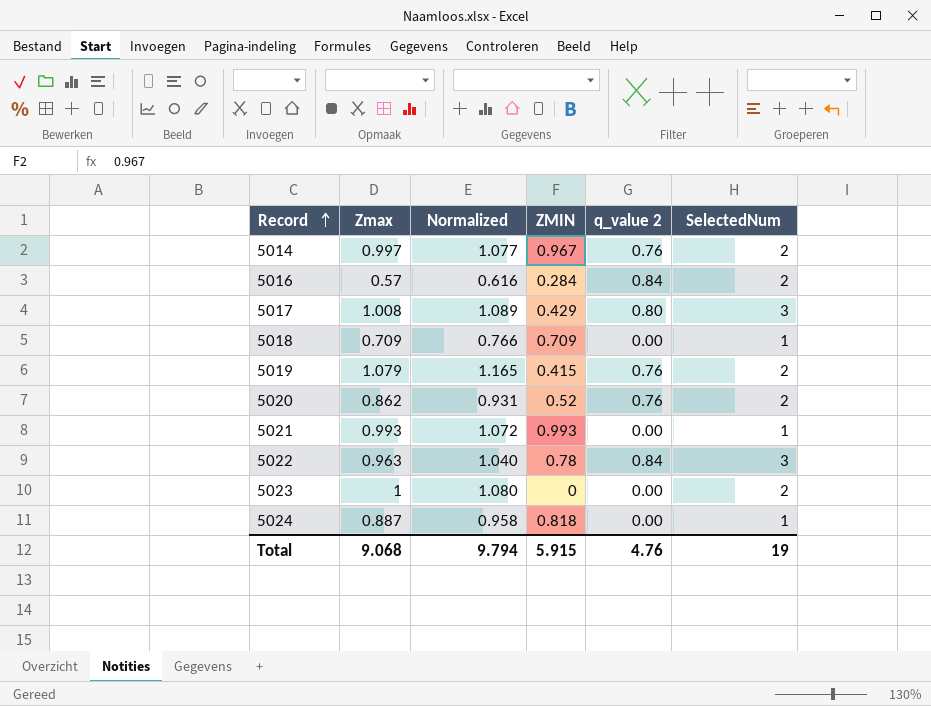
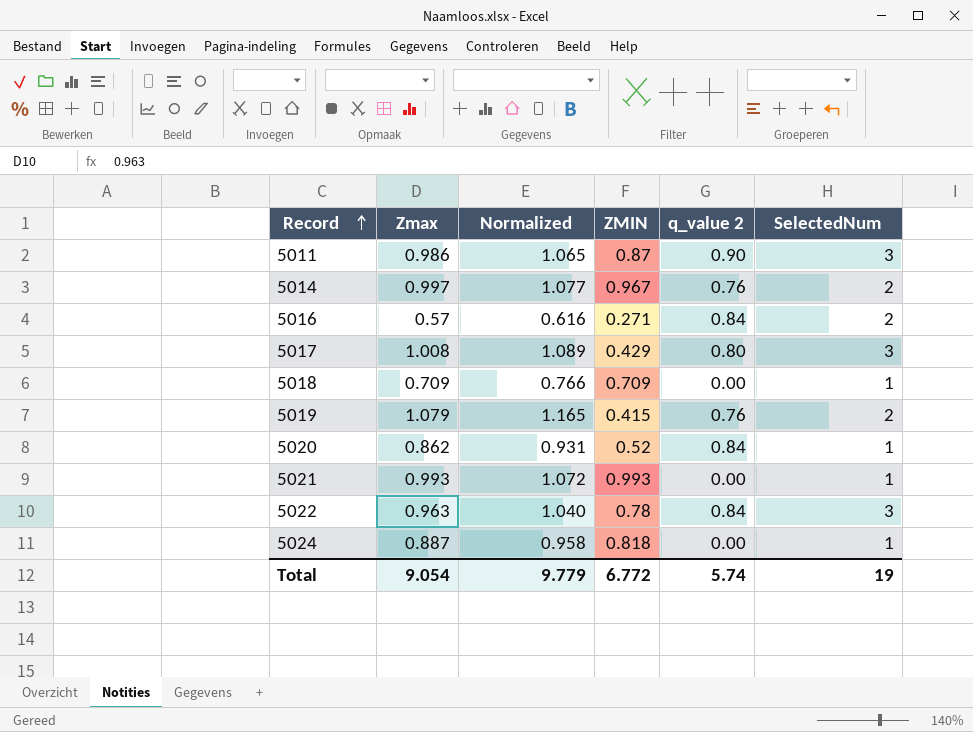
row 5023: 1 | 1.080 | 0 | 0.00 | 2 -> none
row 5011: none -> 0.986 | 1.065 | 0.87 | 0.90 | 3
5016 | ZMIN: 0.284 -> 0.271
5020 | q_value 2: 0.76 -> 0.84
5020 | SelectedNum: 2 -> 1
Total | Zmax: 9.068 -> 9.054
Total | Normalized: 9.794 -> 9.779
Total | ZMIN: 5.915 -> 6.772
Total | q_value 2: 4.76 -> 5.74

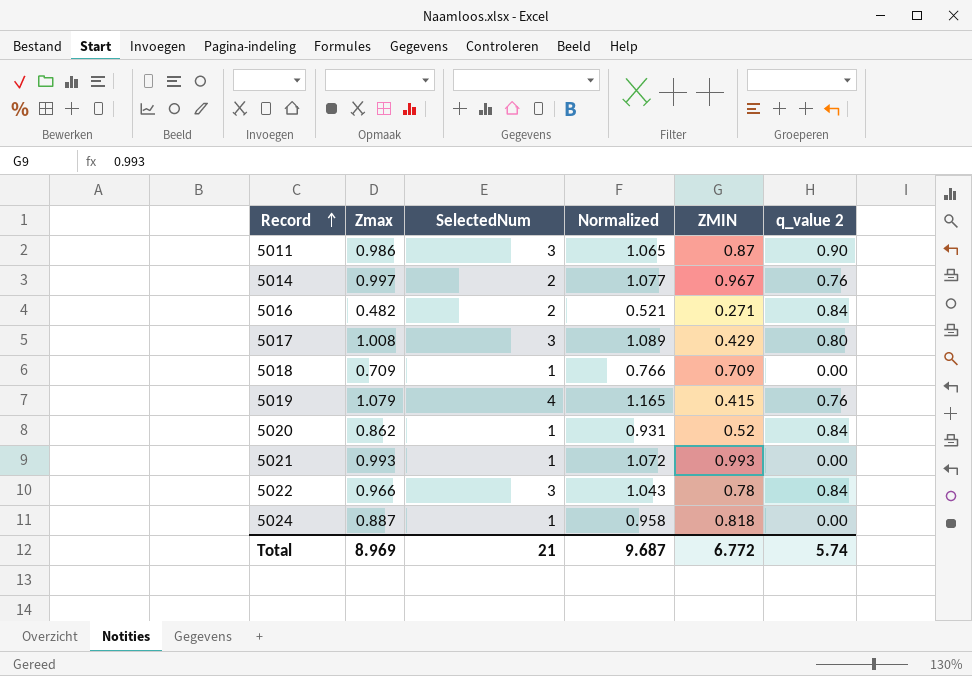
column SelectedNum | position: 6 -> 3
5016 | Zmax: 0.57 -> 0.482
5016 | Normalized: 0.616 -> 0.521
5019 | SelectedNum: 2 -> 4
5022 | Zmax: 0.963 -> 0.966
5022 | Normalized: 1.040 -> 1.043
Total | Zmax: 9.054 -> 8.969
Total | SelectedNum: 19 -> 21
Total | Normalized: 9.779 -> 9.687

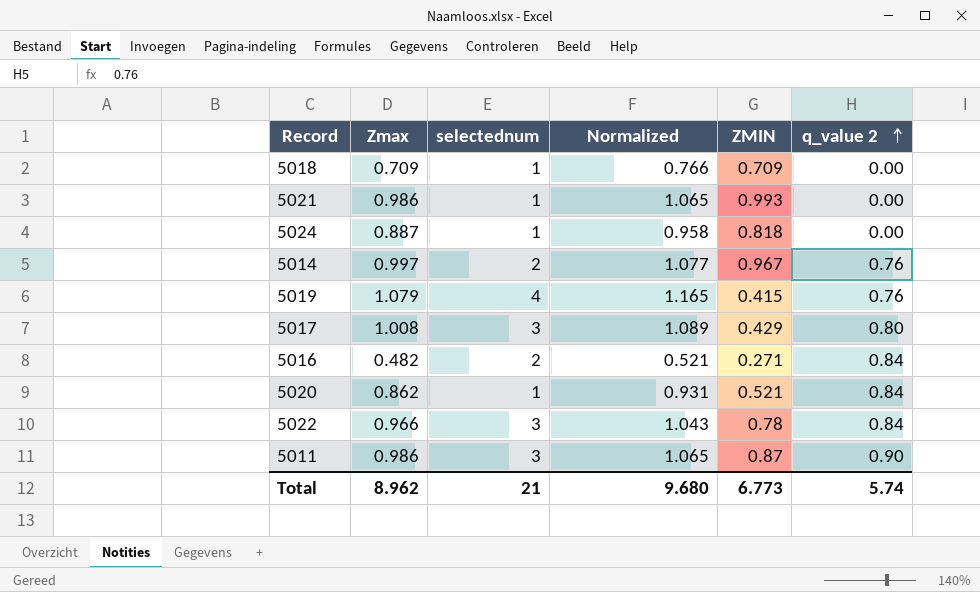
row order: Record ascending -> q_value 2 ascending
column name: SelectedNum -> selectednum
5021 | Zmax: 0.993 -> 0.986
5021 | Normalized: 1.072 -> 1.065
5020 | ZMIN: 0.52 -> 0.521
Total | Zmax: 8.969 -> 8.962
Total | Normalized: 9.687 -> 9.680
Total | ZMIN: 6.772 -> 6.773

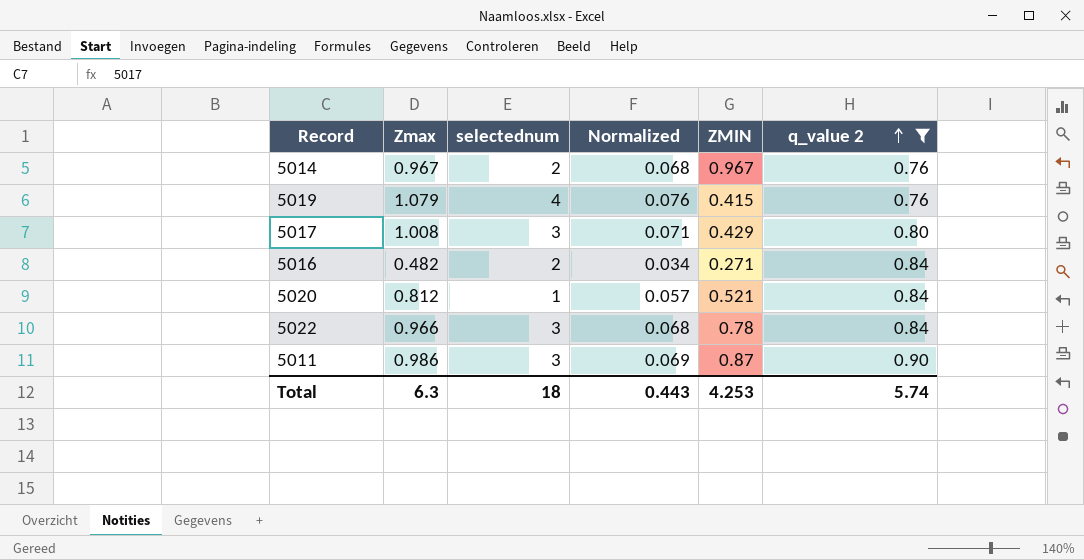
filter: none -> q_value 2 != 0.00
column Normalized | formula: [Zmax] * 1.08 -> [Zmax] * 0.07
5014 | Zmax: 0.997 -> 0.967
5020 | Zmax: 0.862 -> 0.812
Total | Zmax: 8.962 -> 6.3
Total | selectednum: 21 -> 18
Total | Normalized: 9.680 -> 0.443
Total | ZMIN: 6.773 -> 4.253

